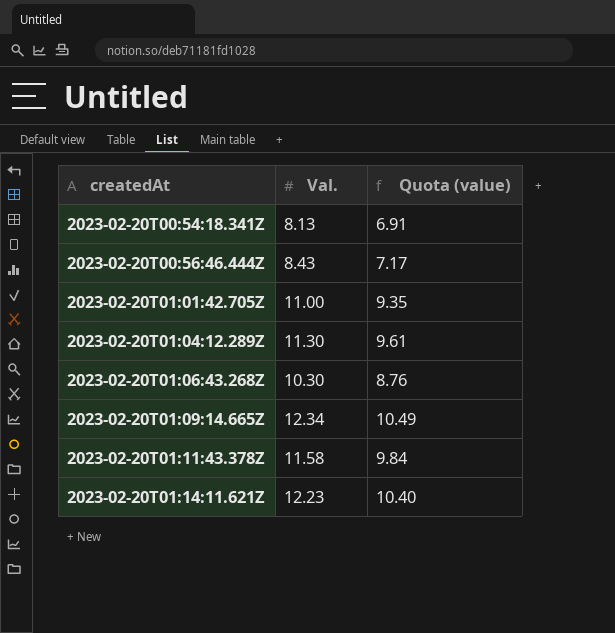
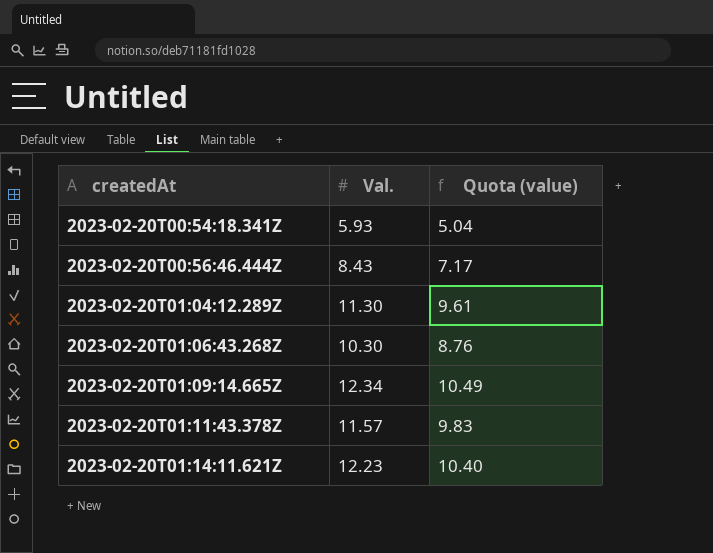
row 2023-02-20T01:01:42.705Z: 11.00 | 9.35 -> none
2023-02-20T00:54:18.341Z | Val.: 8.13 -> 5.93
2023-02-20T00:54:18.341Z | Quota (value): 6.91 -> 5.04
2023-02-20T01:11:43.378Z | Val.: 11.58 -> 11.57
2023-02-20T01:11:43.378Z | Quota (value): 9.84 -> 9.83

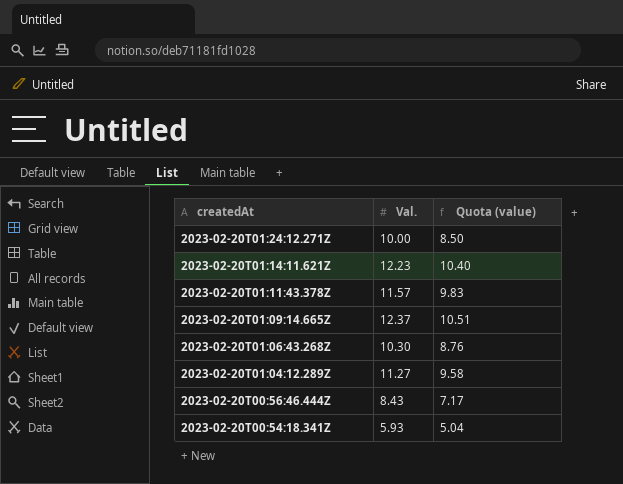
row order: createdAt ascending -> createdAt descending
row 2023-02-20T01:24:12.271Z: none -> 10.00 | 8.50
2023-02-20T01:09:14.665Z | Val.: 12.34 -> 12.37
2023-02-20T01:09:14.665Z | Quota (value): 10.49 -> 10.51
2023-02-20T01:04:12.289Z | Val.: 11.30 -> 11.27
2023-02-20T01:04:12.289Z | Quota (value): 9.61 -> 9.58

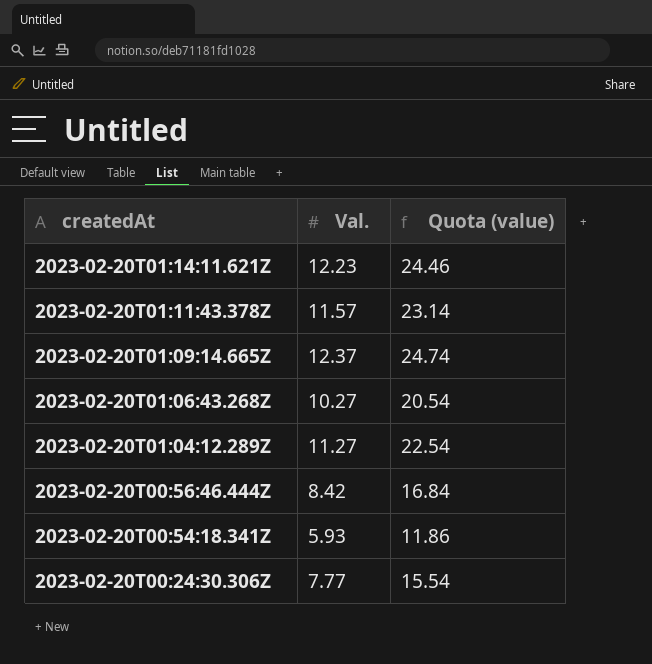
column Quota (value) | formula: [Val.] * 0.85 -> [Val.] * 2
row 2023-02-20T01:24:12.271Z: 10.00 | 8.50 -> none
2023-02-20T01:06:43.268Z | Val.: 10.30 -> 10.27
2023-02-20T00:56:46.444Z | Val.: 8.43 -> 8.42
row 2023-02-20T00:24:30.306Z: none -> 7.77 | 15.54

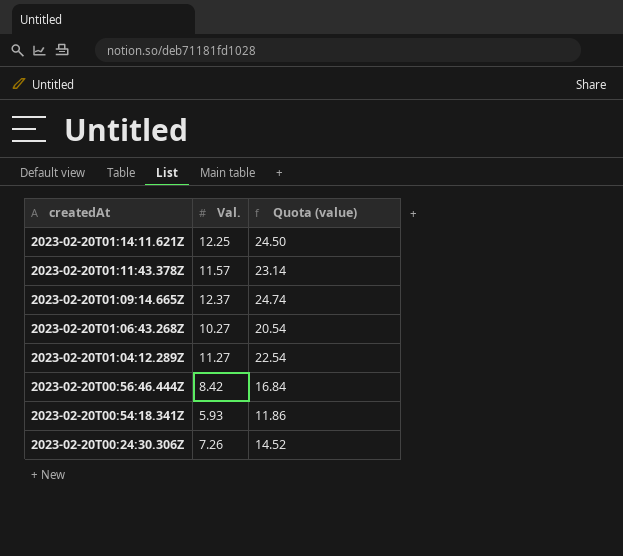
2023-02-20T01:14:11.621Z | Val.: 12.23 -> 12.25
2023-02-20T01:14:11.621Z | Quota (value): 24.46 -> 24.50
2023-02-20T00:24:30.306Z | Val.: 7.77 -> 7.26
2023-02-20T00:24:30.306Z | Quota (value): 15.54 -> 14.52

